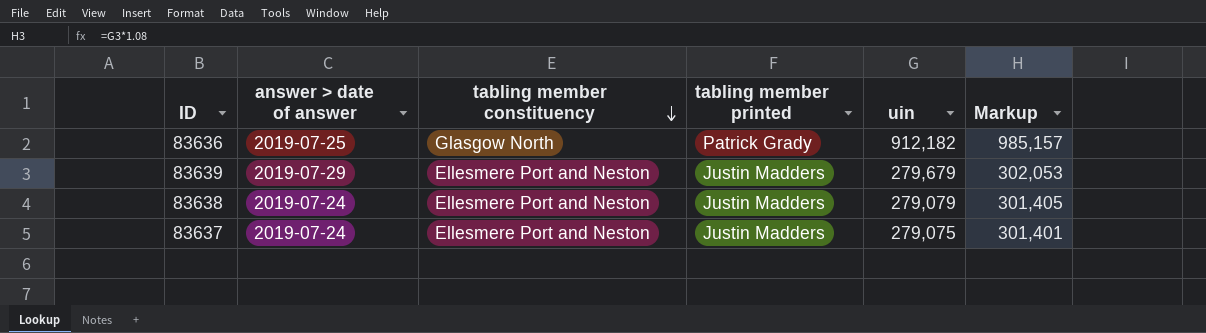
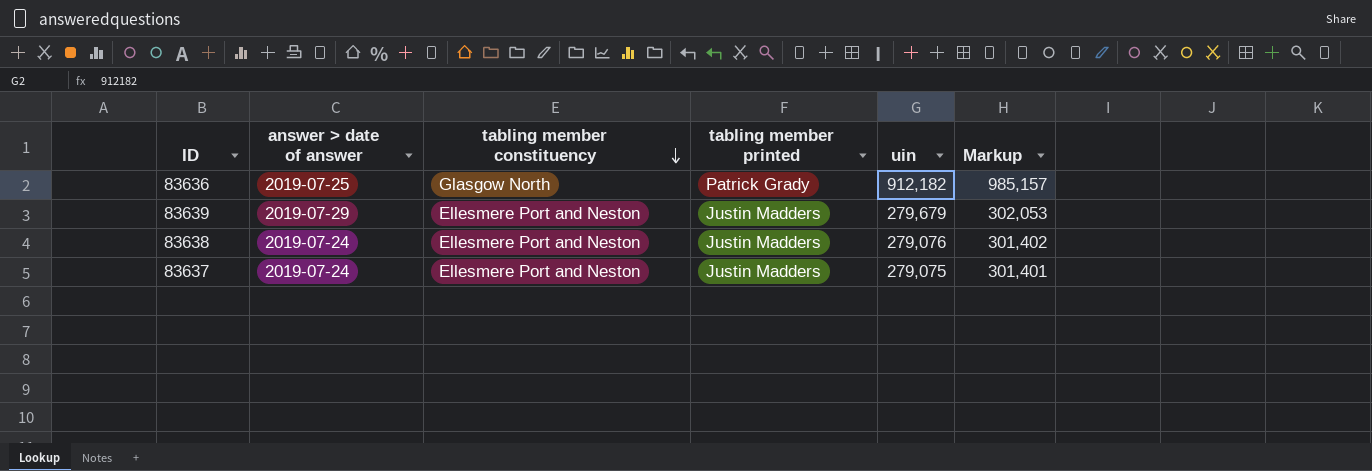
83638 | uin: 279,079 -> 279,076
83638 | Markup: 301,405 -> 301,402

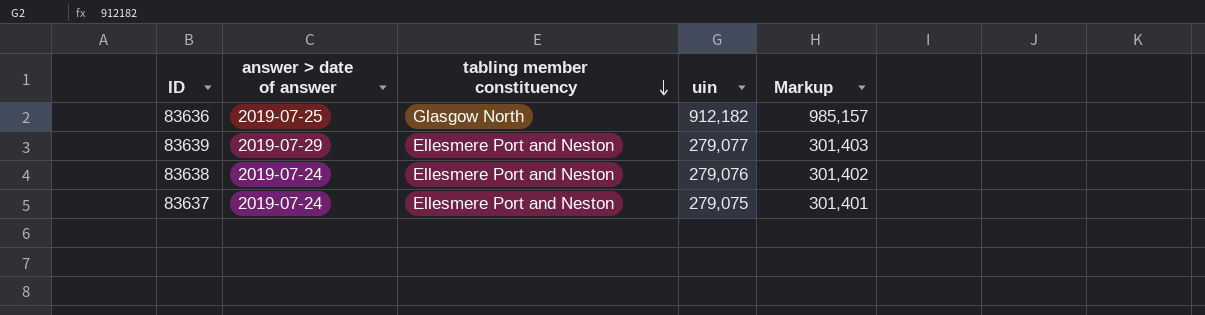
column tabling member printed | position: 4 -> none
83639 | uin: 279,679 -> 279,077
83639 | Markup: 302,053 -> 301,403

